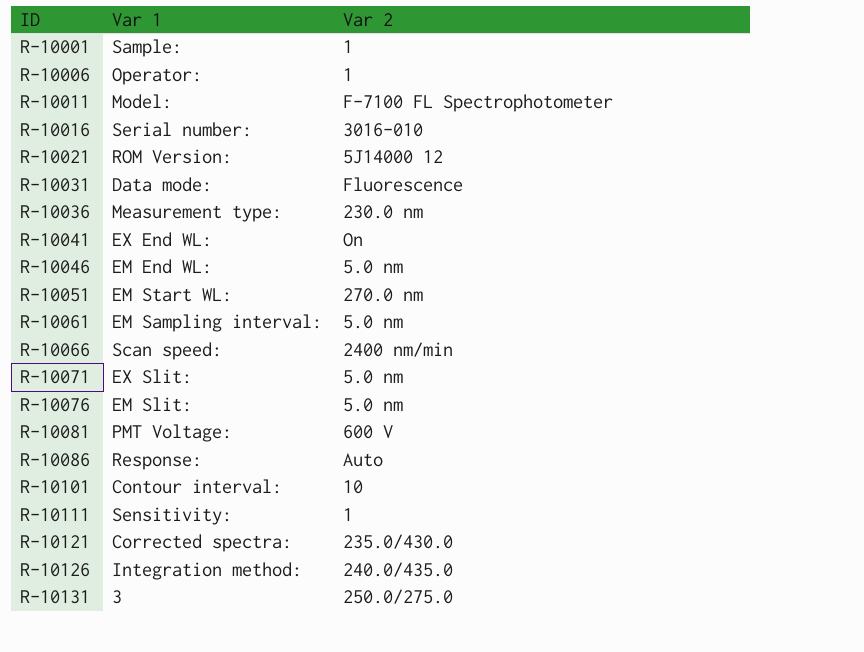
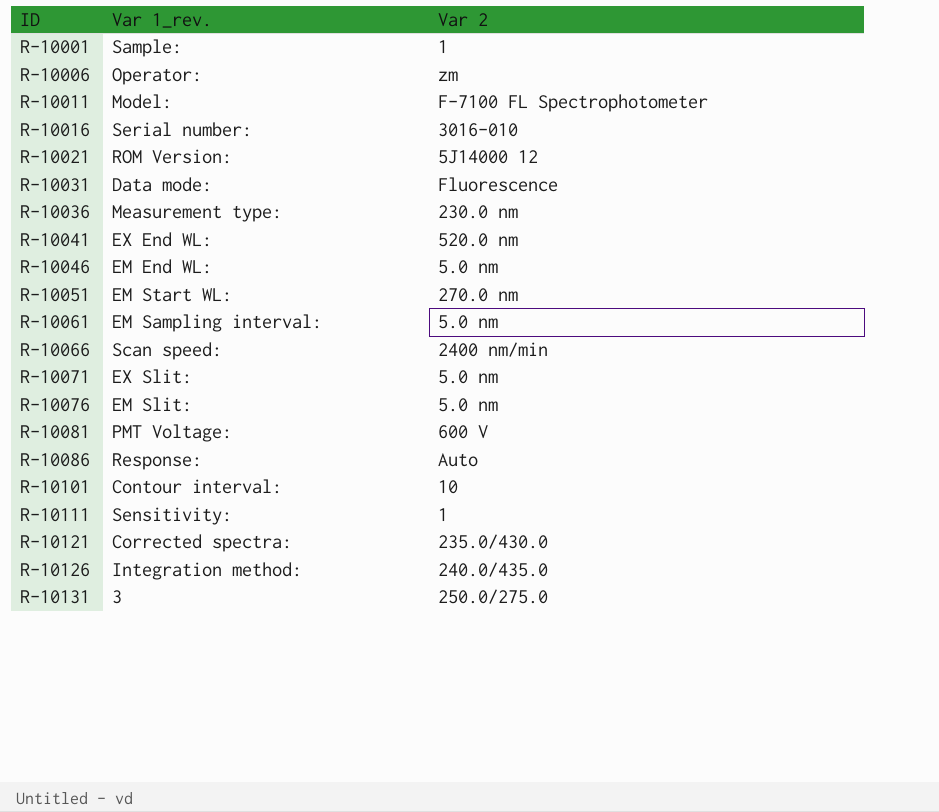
column name: Var 1 -> Var 1_rev.
R-10006 | Var 2: 1 -> zm
R-10041 | Var 2: On -> 520.0 nm

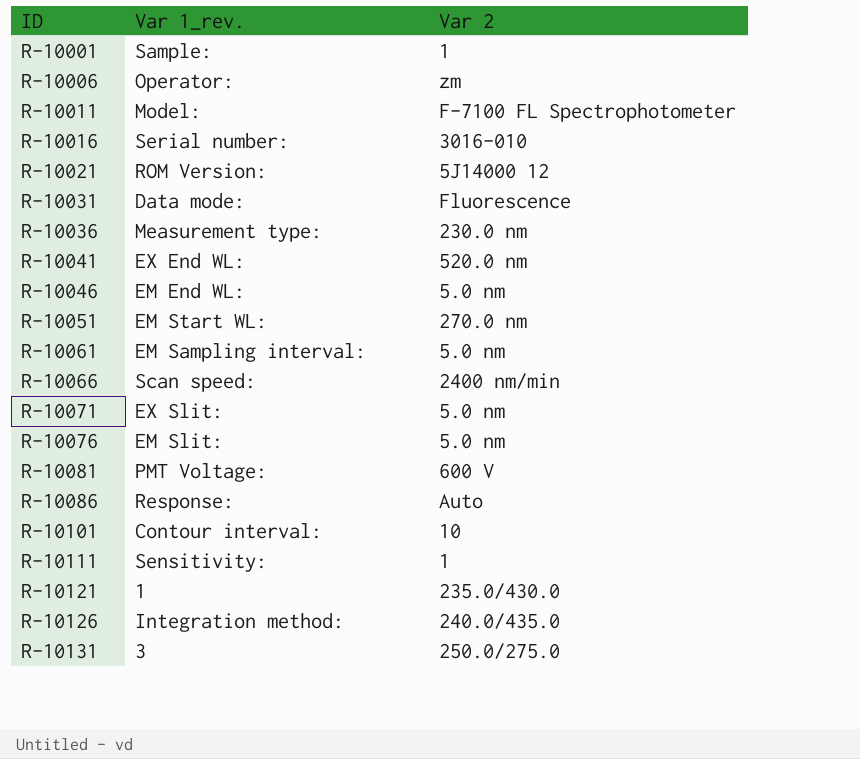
R-10121 | Var 1_rev.: Corrected spectra: -> 1

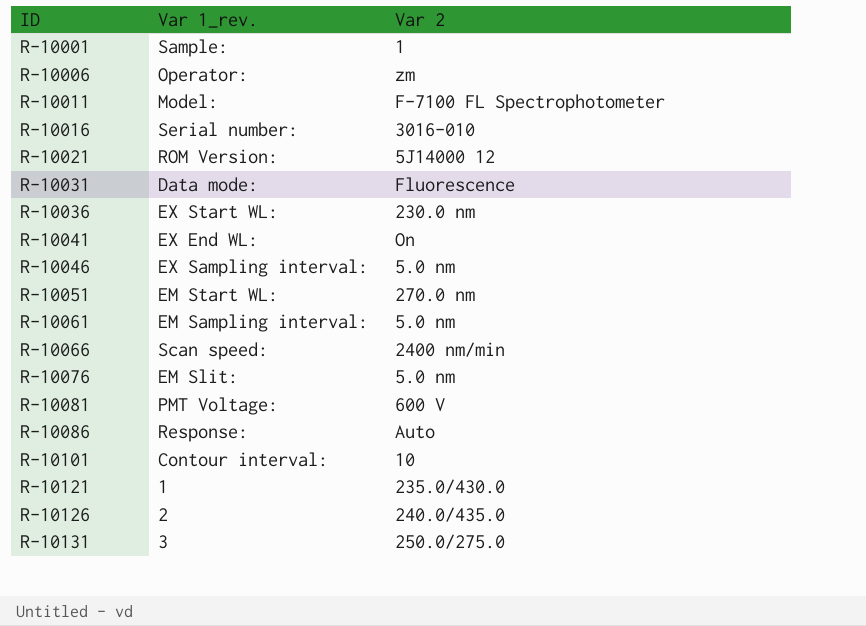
row R-10071: EX Slit: | 5.0 nm -> none
row R-10111: Sensitivity: | 1 -> none
R-10036 | Var 1_rev.: Measurement type: -> EX Start WL:
R-10041 | Var 2: 520.0 nm -> On
R-10046 | Var 1_rev.: EM End WL: -> EX Sampling interval:
R-10126 | Var 1_rev.: Integration method: -> 2

